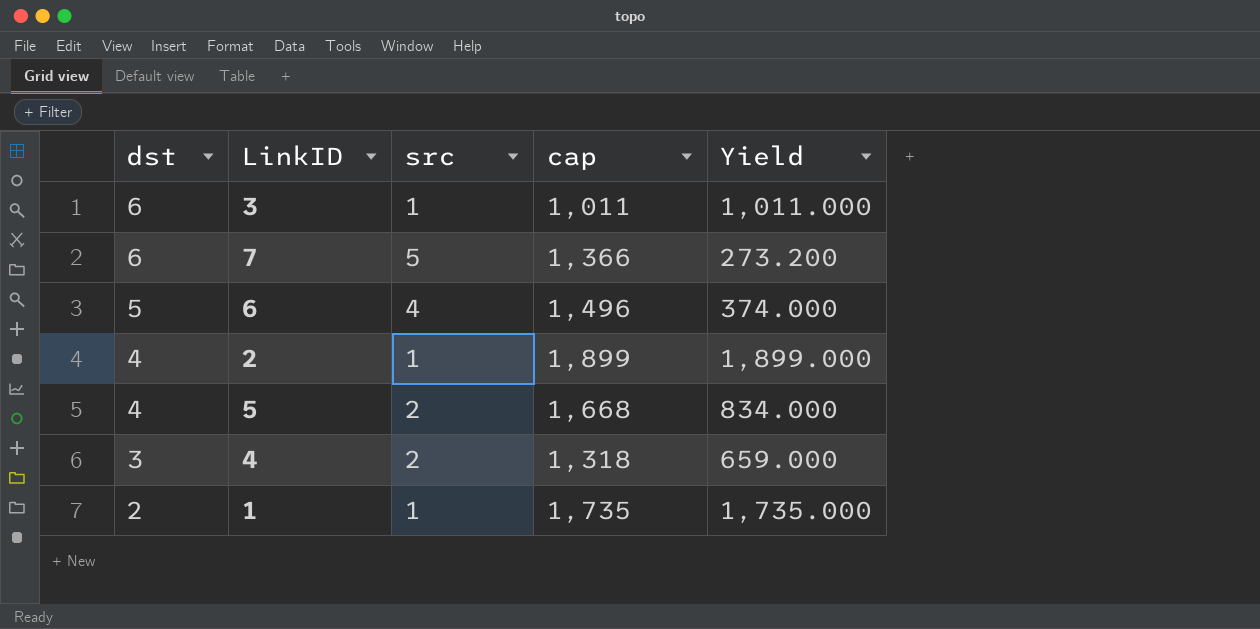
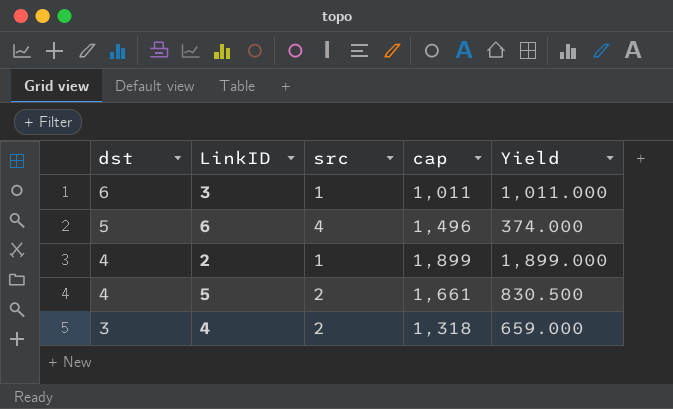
row 7: 6 | 5 | 1,366 | 273.200 -> none
row 1: 2 | 1 | 1,735 | 1,735.000 -> none
5 | cap: 1,668 -> 1,661
5 | Yield: 834.000 -> 830.500

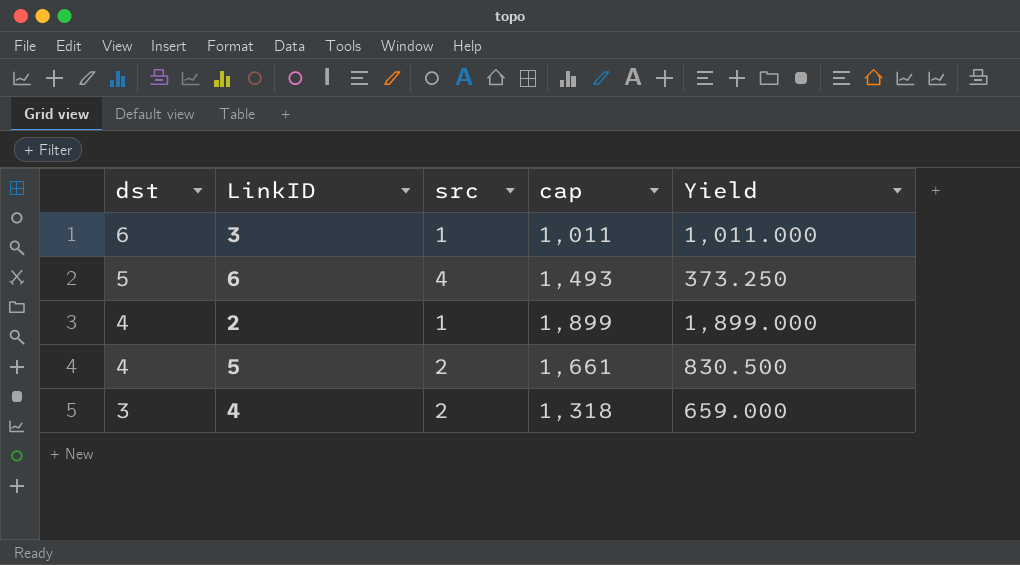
6 | cap: 1,496 -> 1,493
6 | Yield: 374.000 -> 373.250

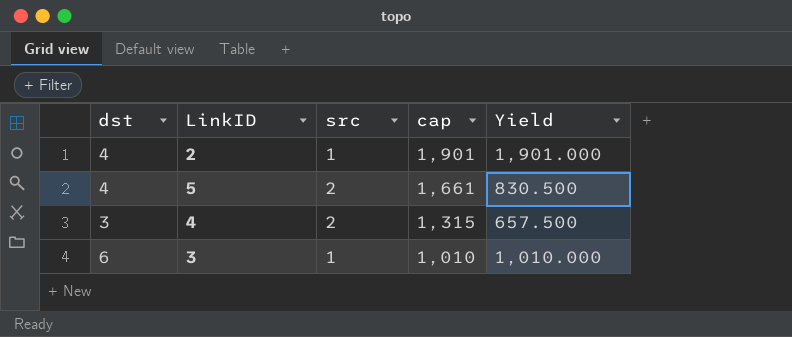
row order: dst descending -> cap descending
row 6: 5 | 4 | 1,493 | 373.250 -> none
2 | cap: 1,899 -> 1,901
2 | Yield: 1,899.000 -> 1,901.000
4 | cap: 1,318 -> 1,315
4 | Yield: 659.000 -> 657.500
3 | cap: 1,011 -> 1,010
3 | Yield: 1,011.000 -> 1,010.000

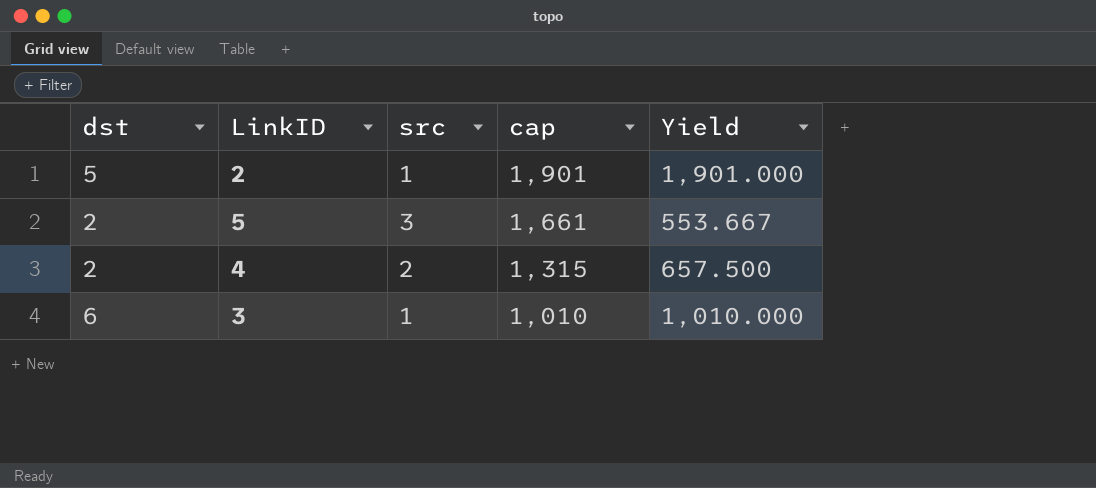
2 | dst: 4 -> 5
5 | dst: 4 -> 2
5 | src: 2 -> 3
5 | Yield: 830.500 -> 553.667
4 | dst: 3 -> 2

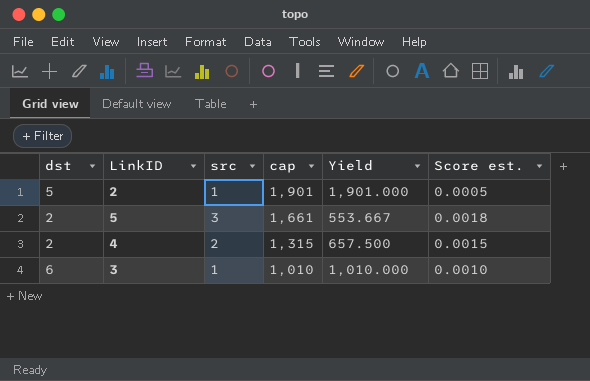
column Score est. | formula: none -> [src] / [cap]

